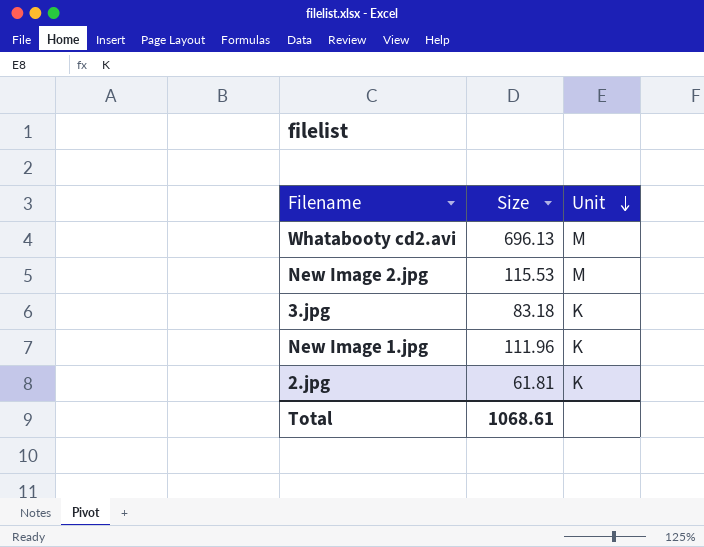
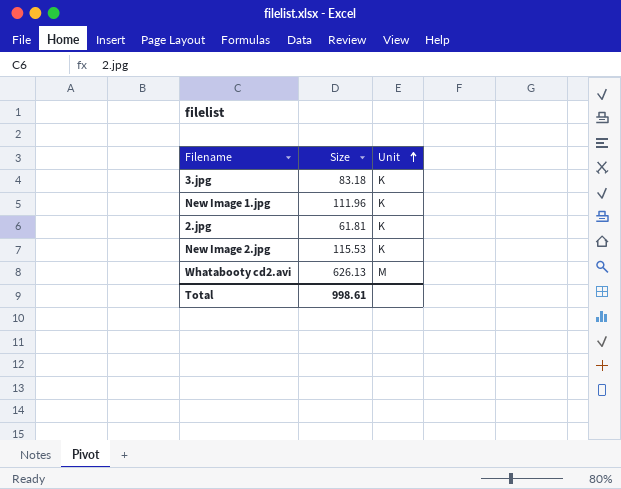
row order: Unit descending -> Unit ascending
New Image 2.jpg | Unit: M -> K
Whatabooty cd2.avi | Size: 696.13 -> 626.13
Total | Size: 1068.61 -> 998.61

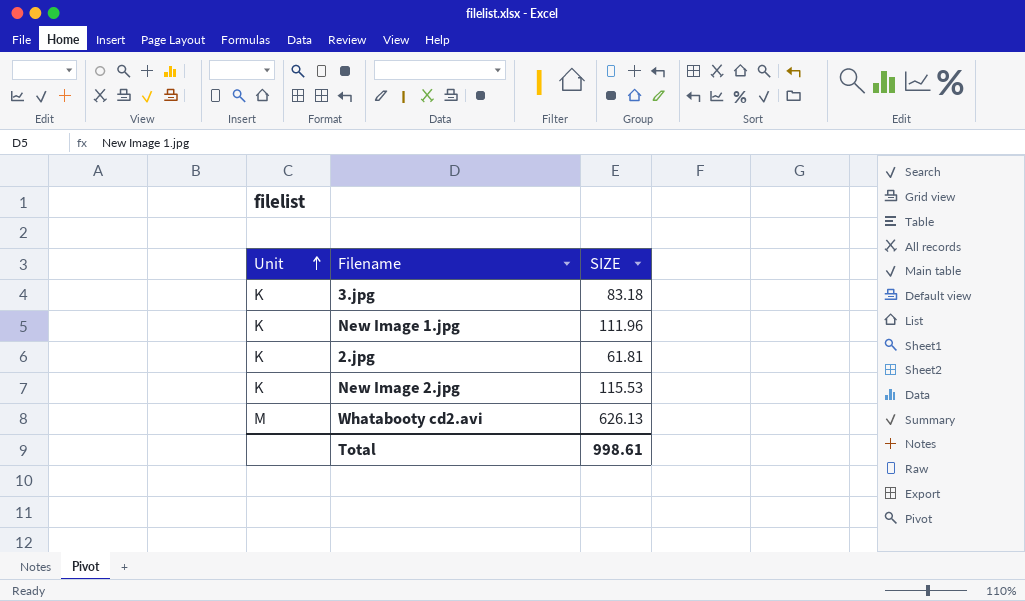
column Unit | position: 3 -> 1
column name: Size -> SIZE

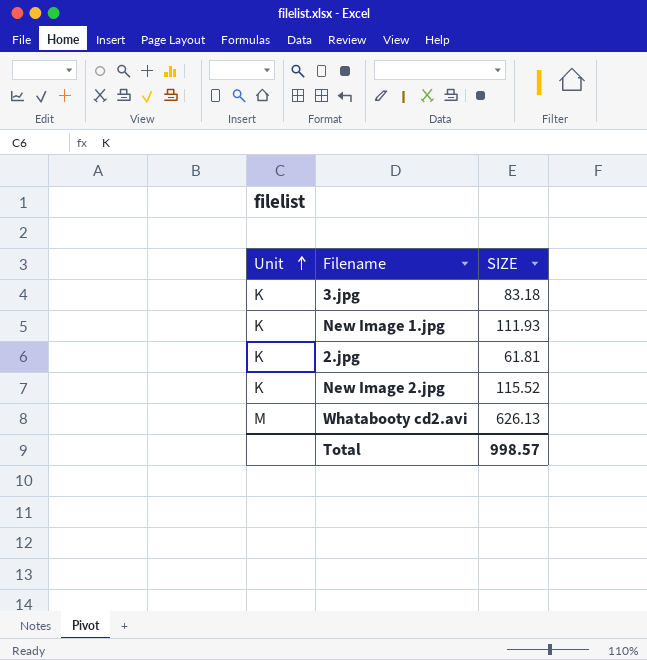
New Image 1.jpg | SIZE: 111.96 -> 111.93
New Image 2.jpg | SIZE: 115.53 -> 115.52
Total | SIZE: 998.61 -> 998.57

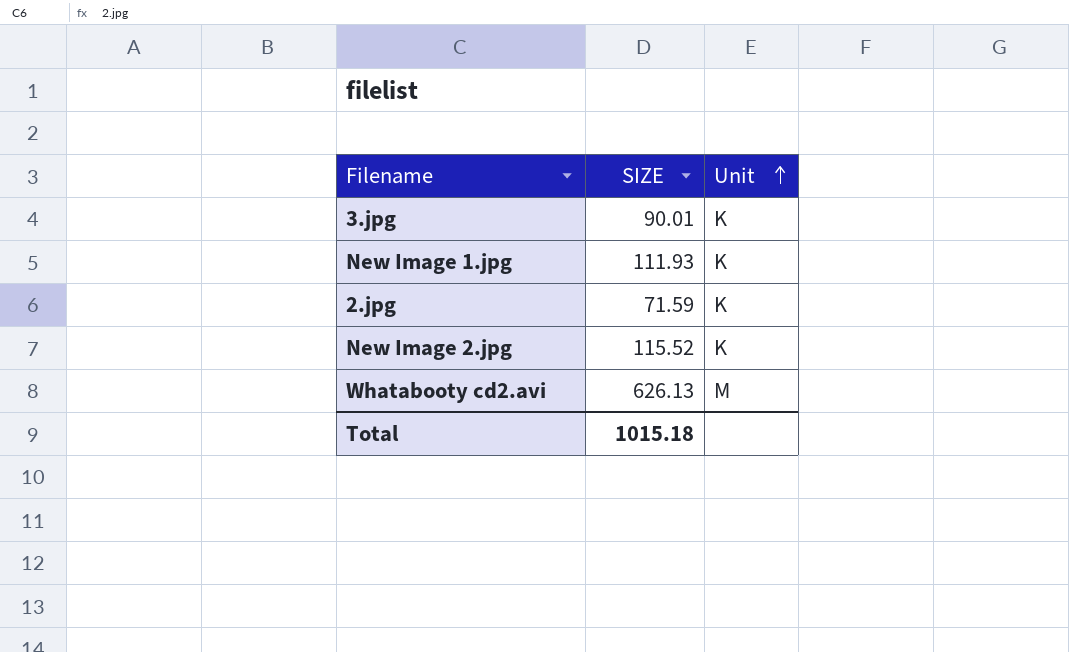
column Unit | position: 1 -> 3
3.jpg | SIZE: 83.18 -> 90.01
2.jpg | SIZE: 61.81 -> 71.59
Total | SIZE: 998.57 -> 1015.18

